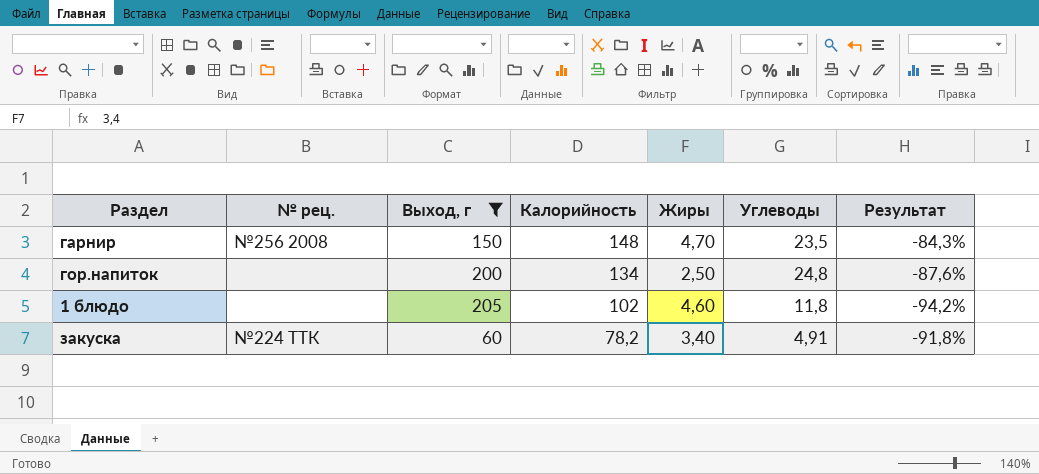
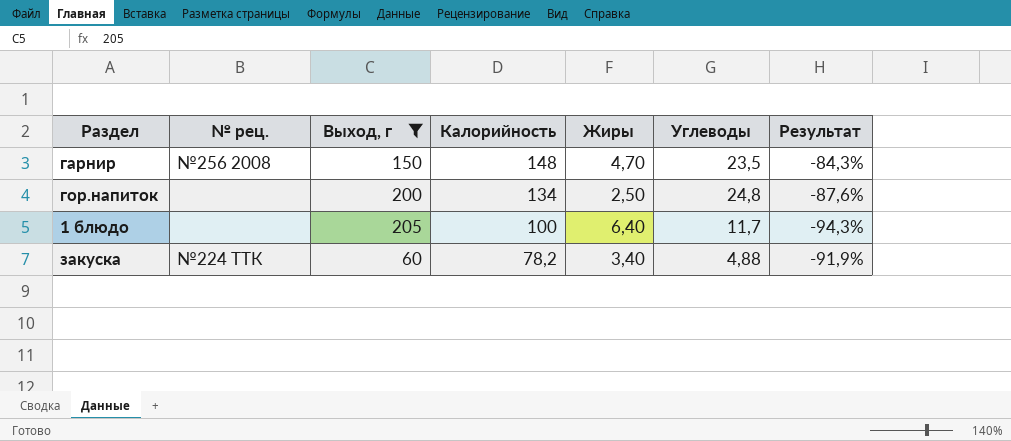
1 блюдо | Калорийность: 102 -> 100
1 блюдо | Жиры: 4,60 -> 6,40
1 блюдо | Углеводы: 11,8 -> 11,7
1 блюдо | Результат: -94,2% -> -94,3%
закуска | Углеводы: 4,91 -> 4,88
закуска | Результат: -91,8% -> -91,9%

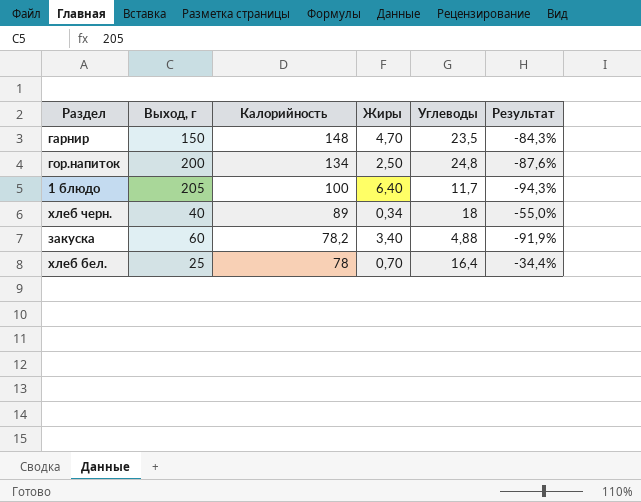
filter: Выход, г >= 60 -> none
column № рец. | position: 2 -> none

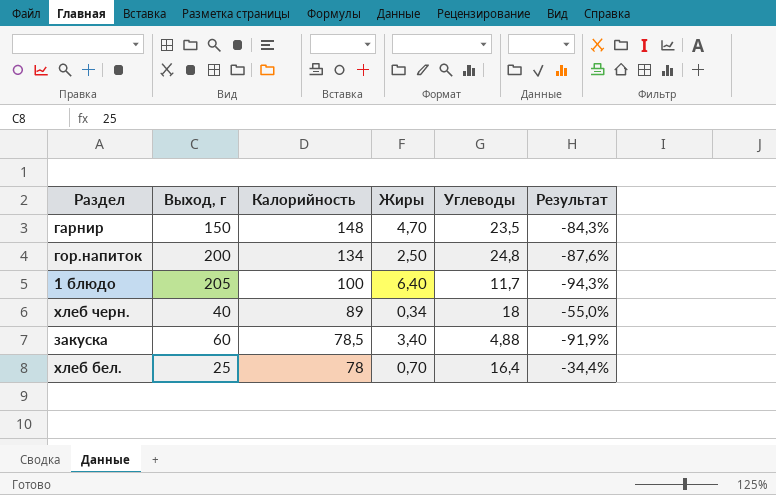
закуска | Калорийность: 78,2 -> 78,5

